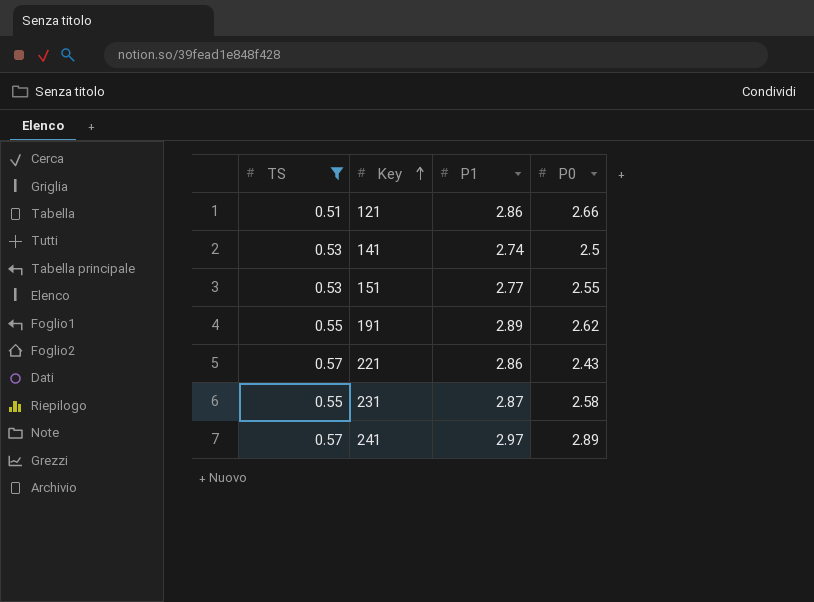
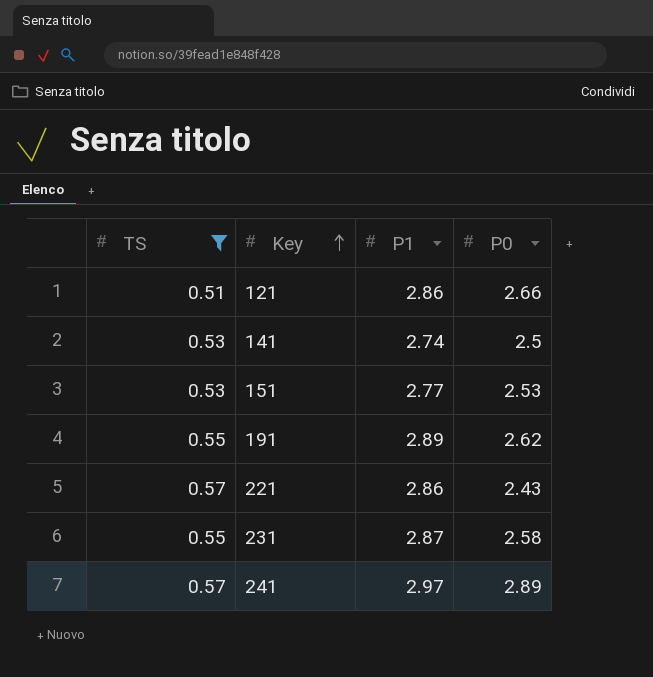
151 | P0: 2.55 -> 2.53

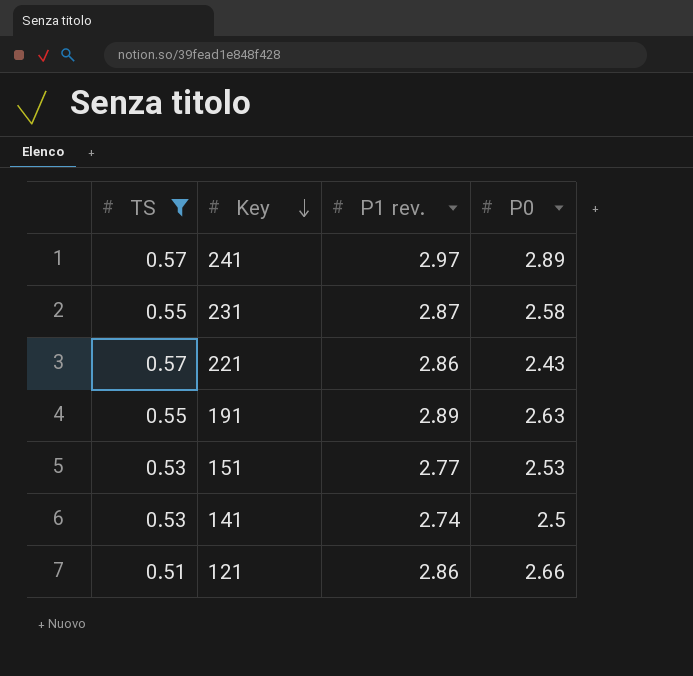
row order: Key ascending -> Key descending
column name: P1 -> P1 rev.
191 | P0: 2.62 -> 2.63

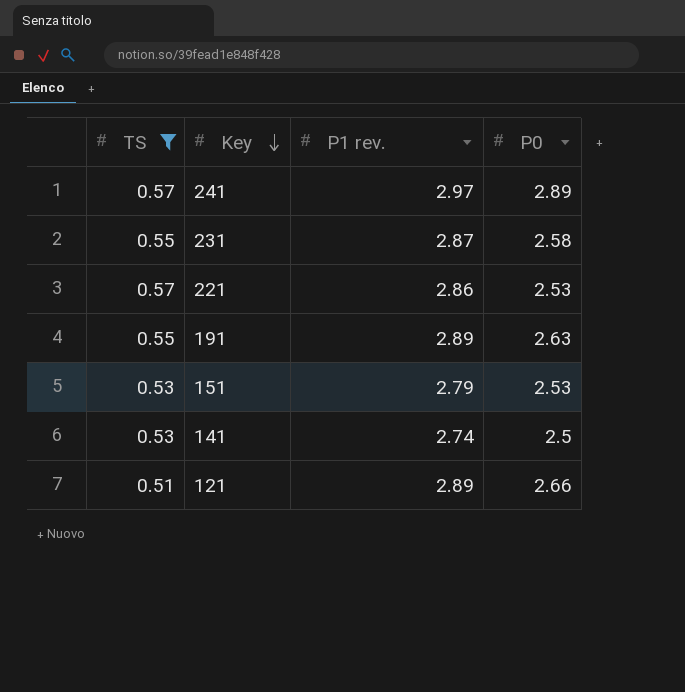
221 | P0: 2.43 -> 2.53
151 | P1 rev.: 2.77 -> 2.79
121 | P1 rev.: 2.86 -> 2.89

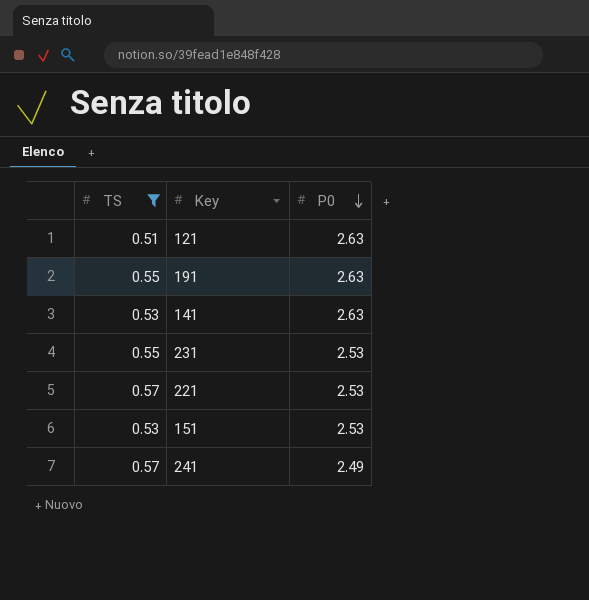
row order: Key descending -> P0 descending
column P1 rev. | position: 3 -> none
121 | P0: 2.66 -> 2.63
141 | P0: 2.5 -> 2.63
231 | P0: 2.58 -> 2.53
241 | P0: 2.89 -> 2.49

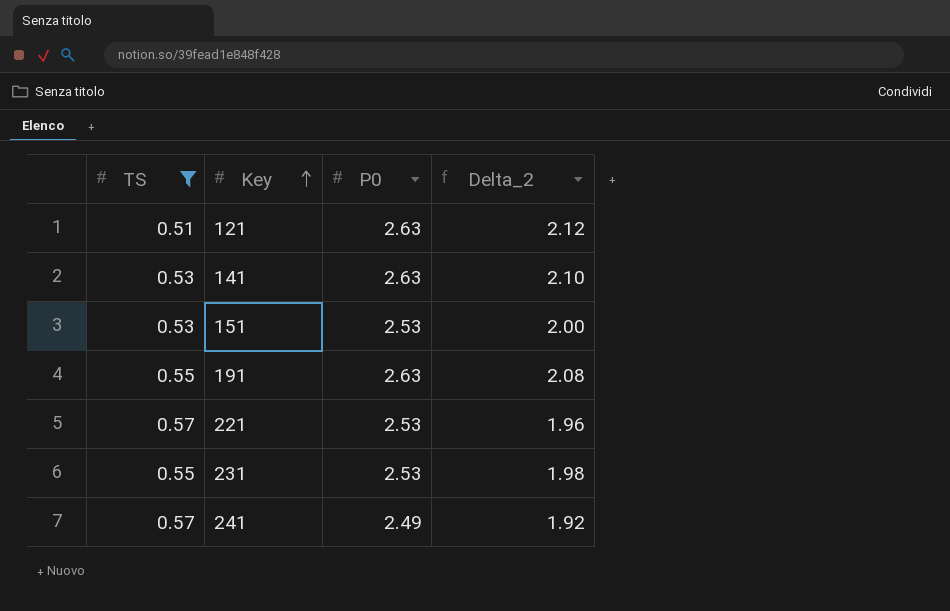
row order: P0 descending -> Key ascending
column Delta_2 | formula: none -> [P0] - [TS]

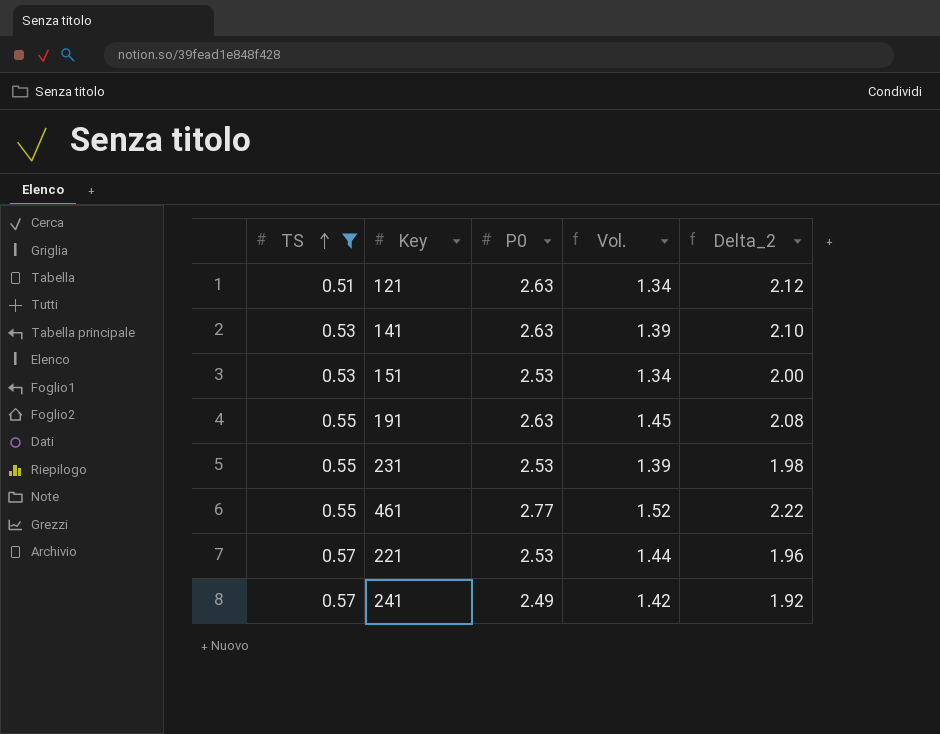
row order: Key ascending -> TS ascending
column Vol. | formula: none -> [TS] * [P0]
row 461: none -> 0.55 | 2.77 | 1.52 | 2.22

